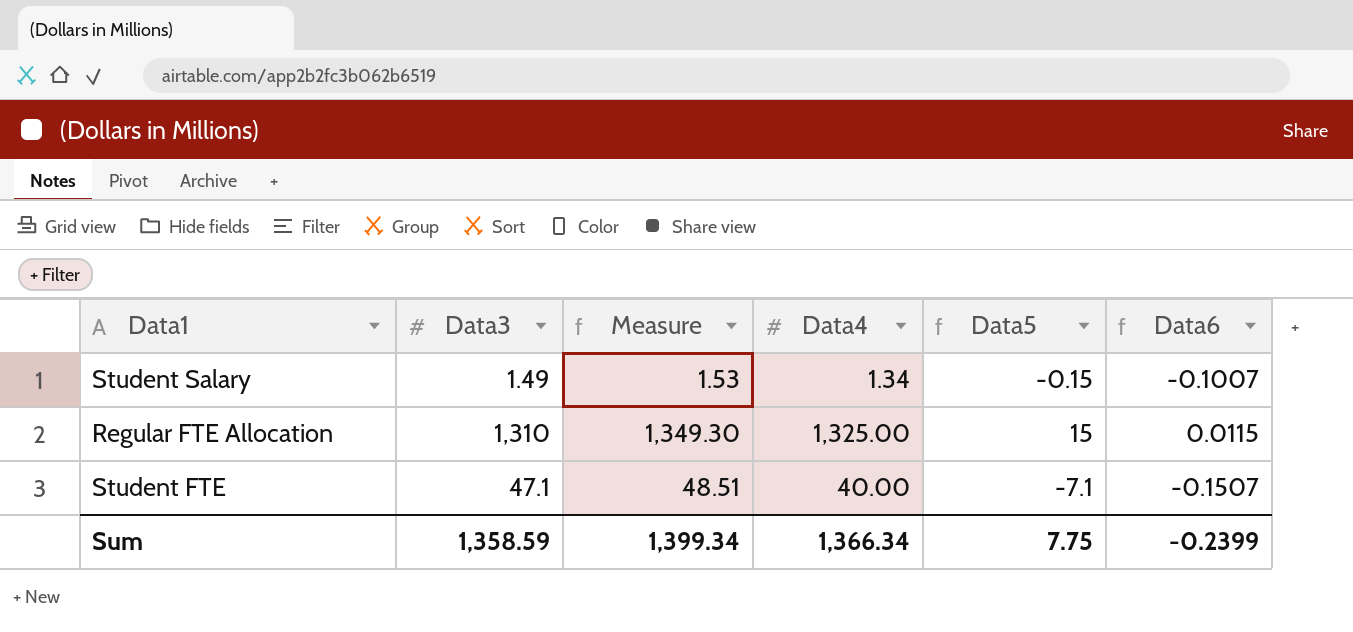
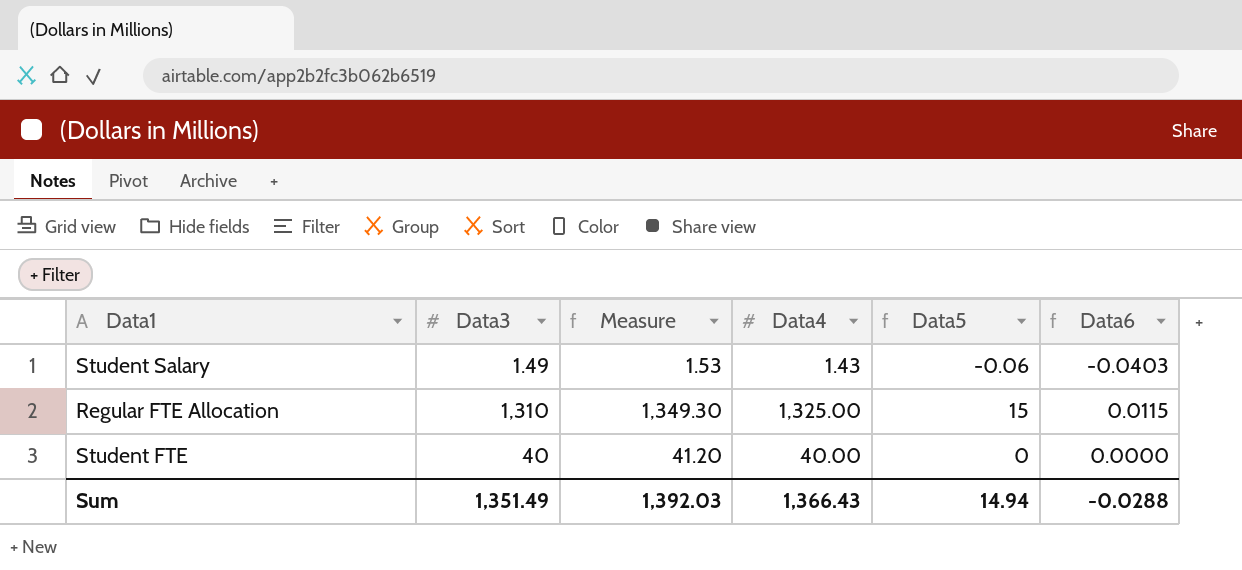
Student Salary | Data4: 1.34 -> 1.43
Student Salary | Data5: -0.15 -> -0.06
Student Salary | Data6: -0.1007 -> -0.0403
Student FTE | Data3: 47.1 -> 40
Student FTE | Measure: 48.51 -> 41.20
Student FTE | Data5: -7.1 -> 0
Student FTE | Data6: -0.1507 -> 0.0000
Sum | Data3: 1,358.59 -> 1,351.49
Sum | Measure: 1,399.34 -> 1,392.03
Sum | Data4: 1,366.34 -> 1,366.43
Sum | Data5: 7.75 -> 14.94
Sum | Data6: -0.2399 -> -0.0288

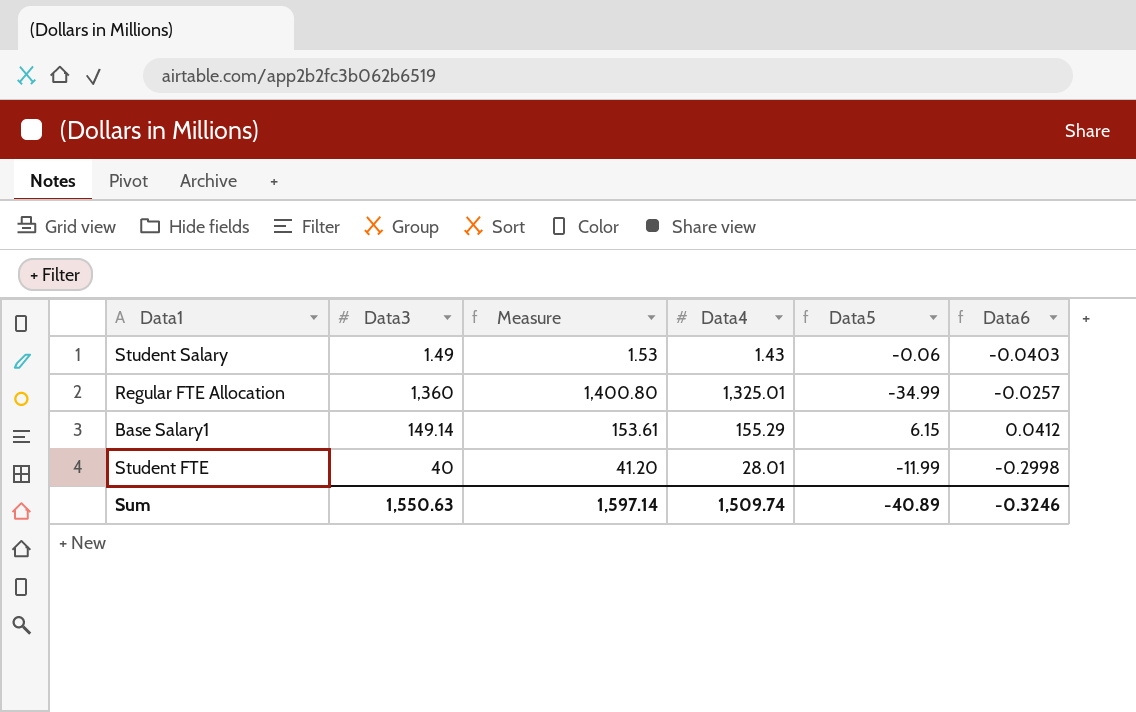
Regular FTE Allocation | Data3: 1,310 -> 1,360
Regular FTE Allocation | Measure: 1,349.30 -> 1,400.80
Regular FTE Allocation | Data4: 1,325.00 -> 1,325.01
Regular FTE Allocation | Data5: 15 -> -34.99
Regular FTE Allocation | Data6: 0.0115 -> -0.0257
row Base Salary1: none -> 149.14 | 153.61 | 155.29 | 6.15 | 0.0412
Student FTE | Data4: 40.00 -> 28.01
Student FTE | Data5: 0 -> -11.99
Student FTE | Data6: 0.0000 -> -0.2998
Sum | Data3: 1,351.49 -> 1,550.63
Sum | Measure: 1,392.03 -> 1,597.14
Sum | Data4: 1,366.43 -> 1,509.74
Sum | Data5: 14.94 -> -40.89
Sum | Data6: -0.0288 -> -0.3246

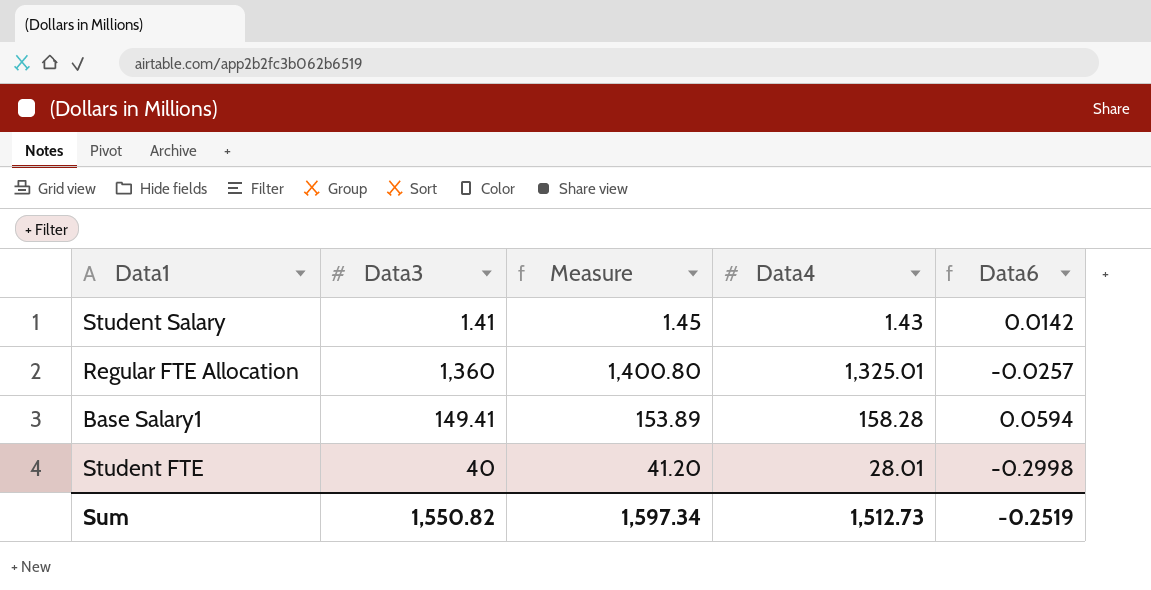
column Data5 | formula: [Data4] - [Data3] -> none
Student Salary | Data3: 1.49 -> 1.41
Student Salary | Measure: 1.53 -> 1.45
Student Salary | Data6: -0.0403 -> 0.0142
Base Salary1 | Data3: 149.14 -> 149.41
Base Salary1 | Measure: 153.61 -> 153.89
Base Salary1 | Data4: 155.29 -> 158.28
Base Salary1 | Data6: 0.0412 -> 0.0594
Sum | Data3: 1,550.63 -> 1,550.82
Sum | Measure: 1,597.14 -> 1,597.34
Sum | Data4: 1,509.74 -> 1,512.73
Sum | Data6: -0.3246 -> -0.2519

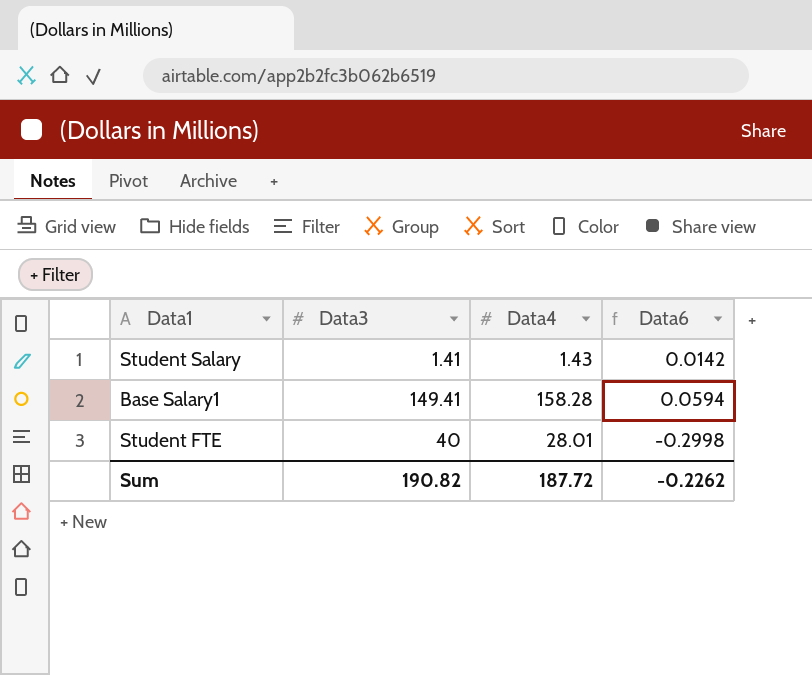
column Measure | formula: [Data3] * 1.03 -> none
row Regular FTE Allocation: 1,360 | 1,400.80 | 1,325.01 | -0.0257 -> none
Sum | Data3: 1,550.82 -> 190.82
Sum | Data4: 1,512.73 -> 187.72
Sum | Data6: -0.2519 -> -0.2262

